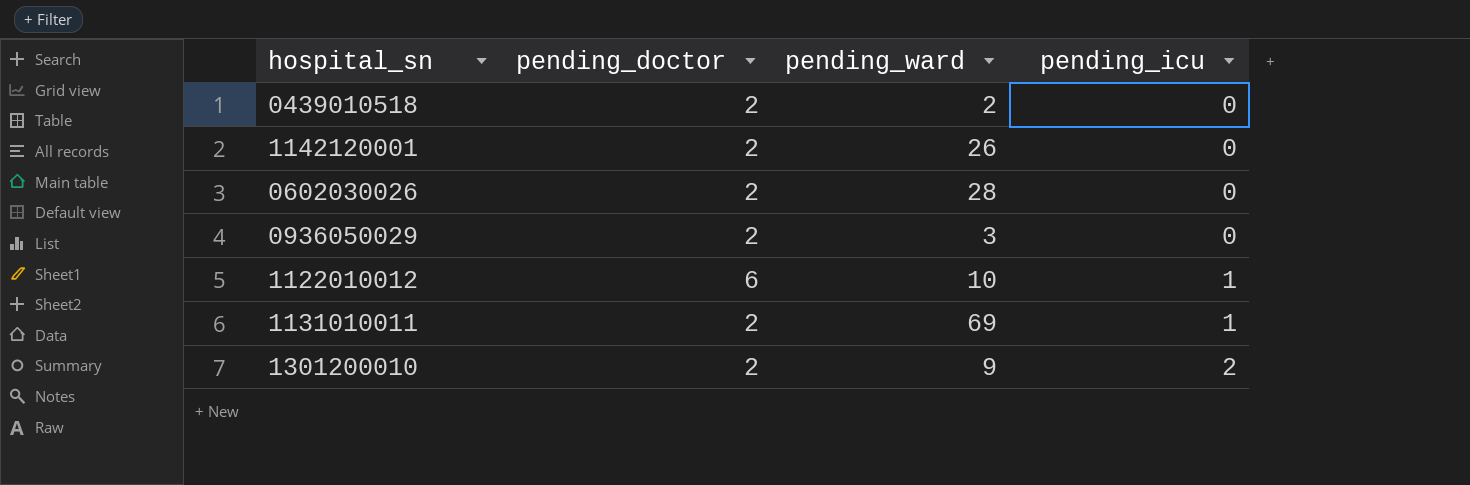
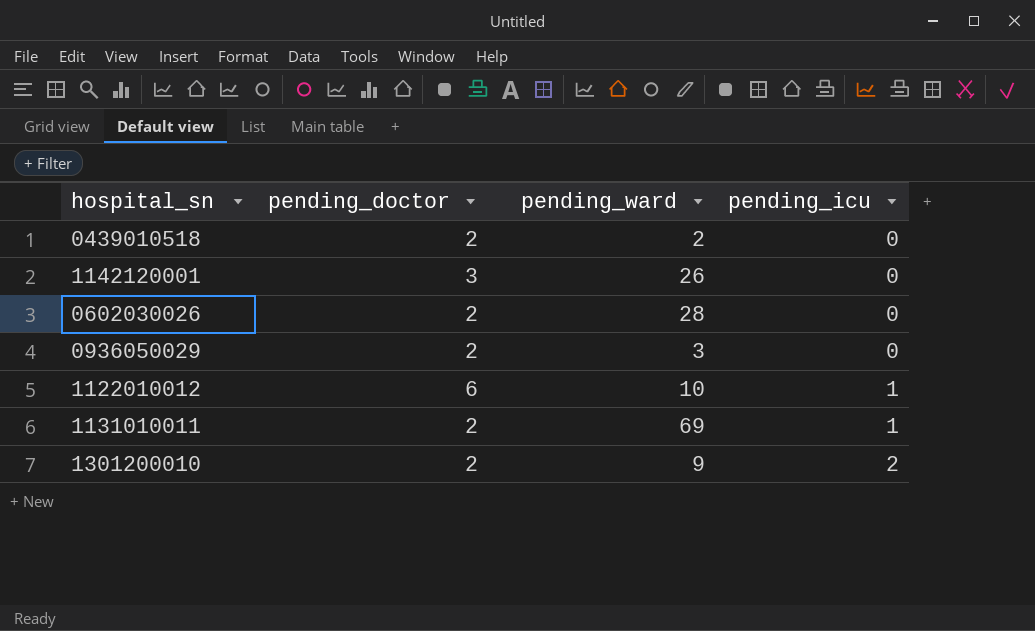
1142120001 | pending_doctor: 2 -> 3

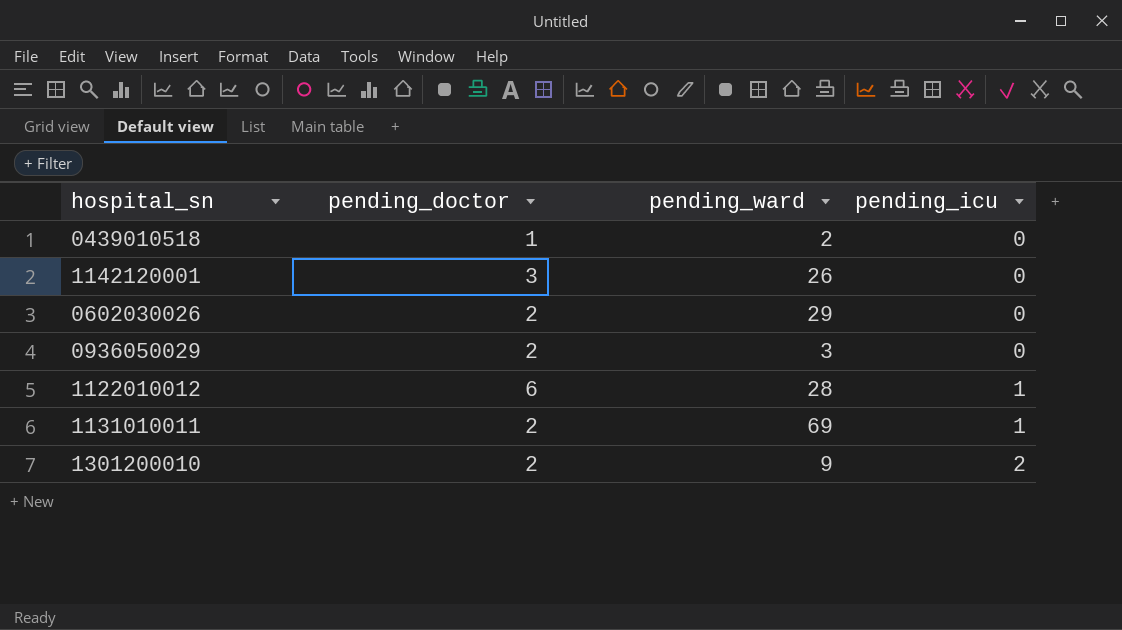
0439010518 | pending_doctor: 2 -> 1
0602030026 | pending_ward: 28 -> 29
1122010012 | pending_ward: 10 -> 28

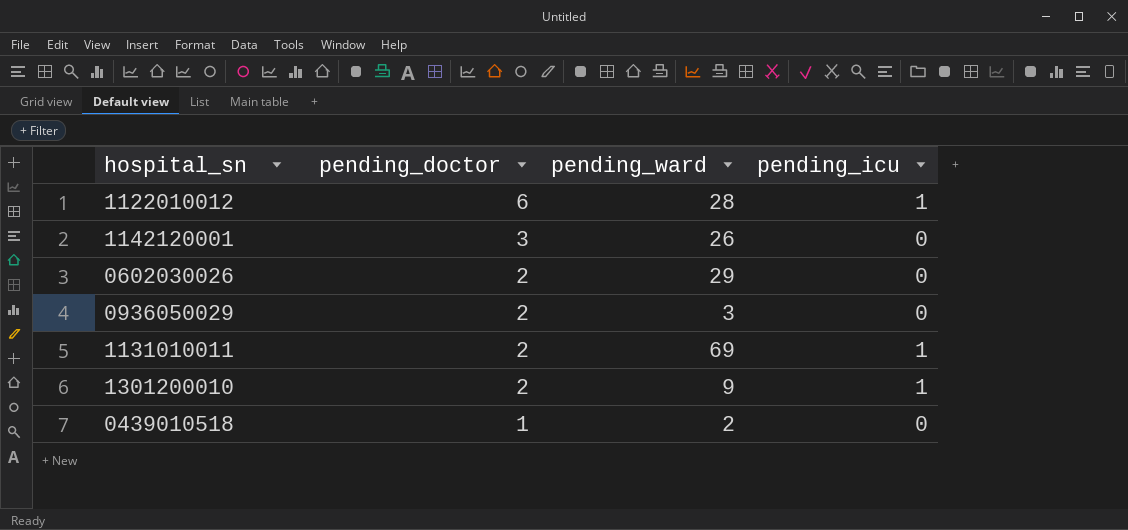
row order: pending_icu ascending -> pending_doctor descending
1301200010 | pending_icu: 2 -> 1

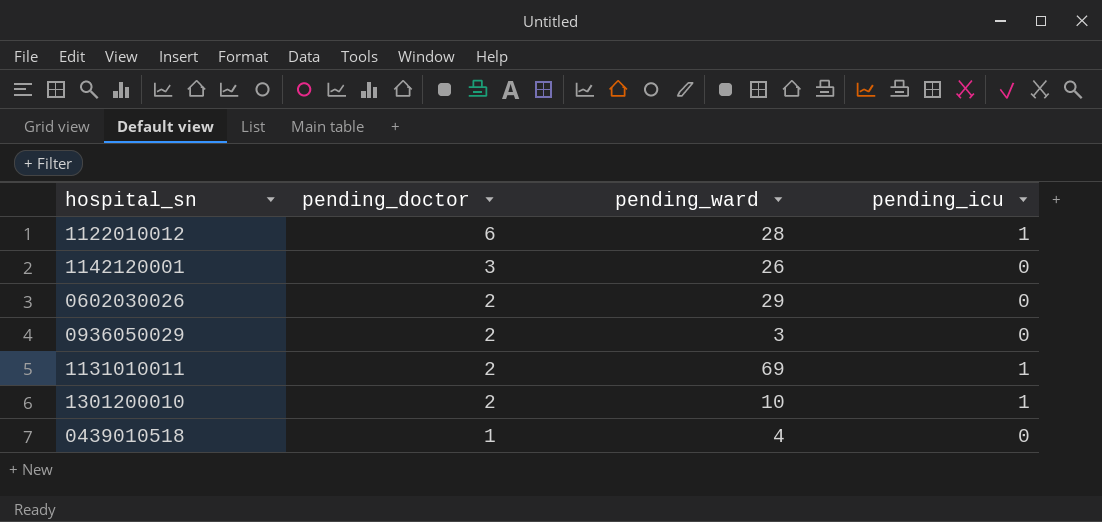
1301200010 | pending_ward: 9 -> 10
0439010518 | pending_ward: 2 -> 4

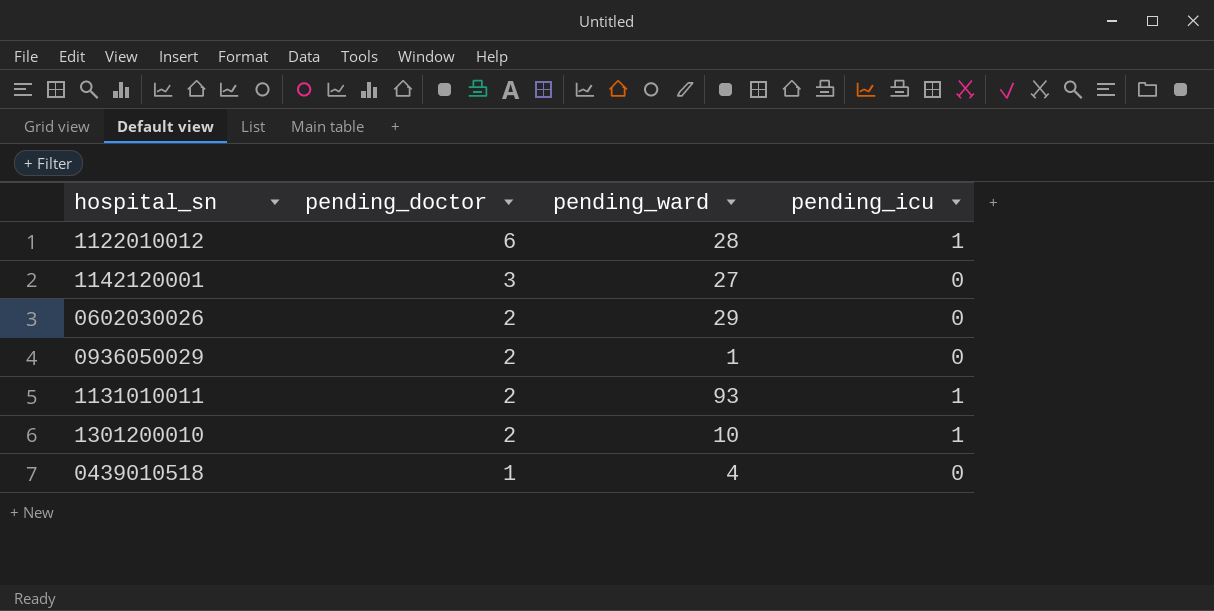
1142120001 | pending_ward: 26 -> 27
0936050029 | pending_ward: 3 -> 1
1131010011 | pending_ward: 69 -> 93

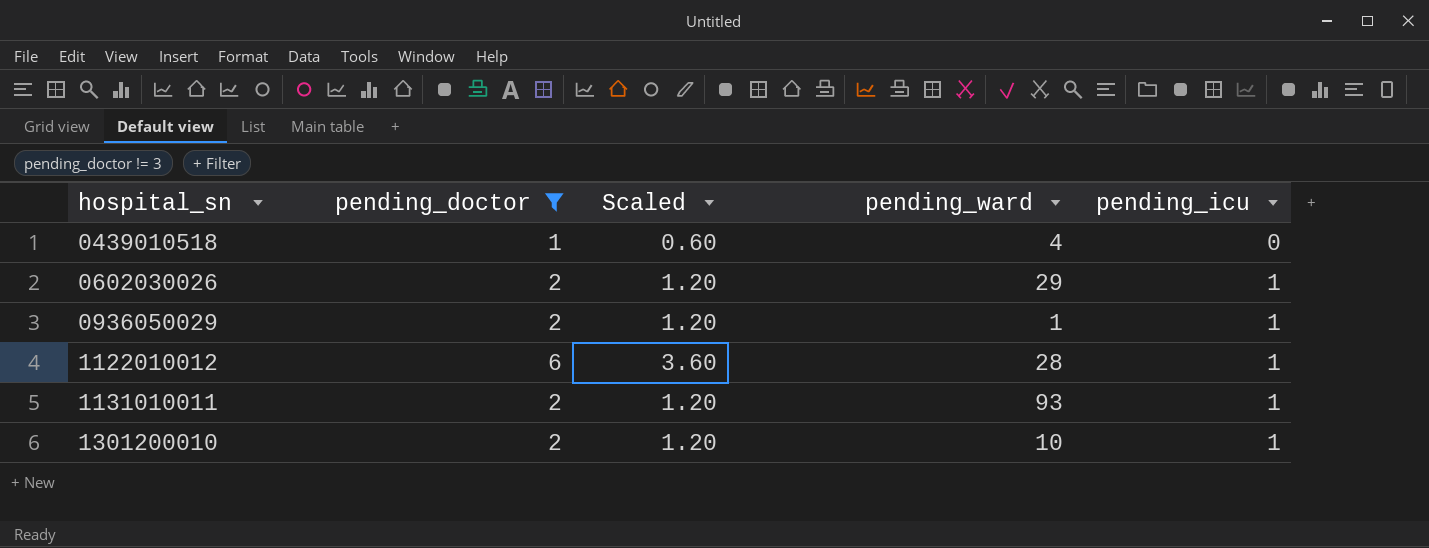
filter: none -> pending_doctor != 3
row order: pending_doctor descending -> hospital_sn ascending
column Scaled | formula: none -> [pending_doctor] * 0.6
0602030026 | pending_icu: 0 -> 1
0936050029 | pending_icu: 0 -> 1

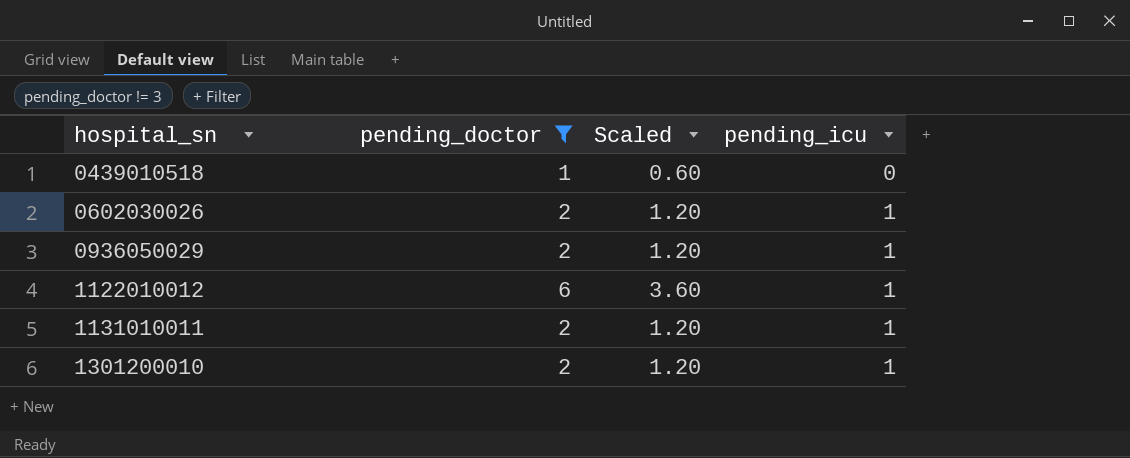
column pending_ward | position: 4 -> none

